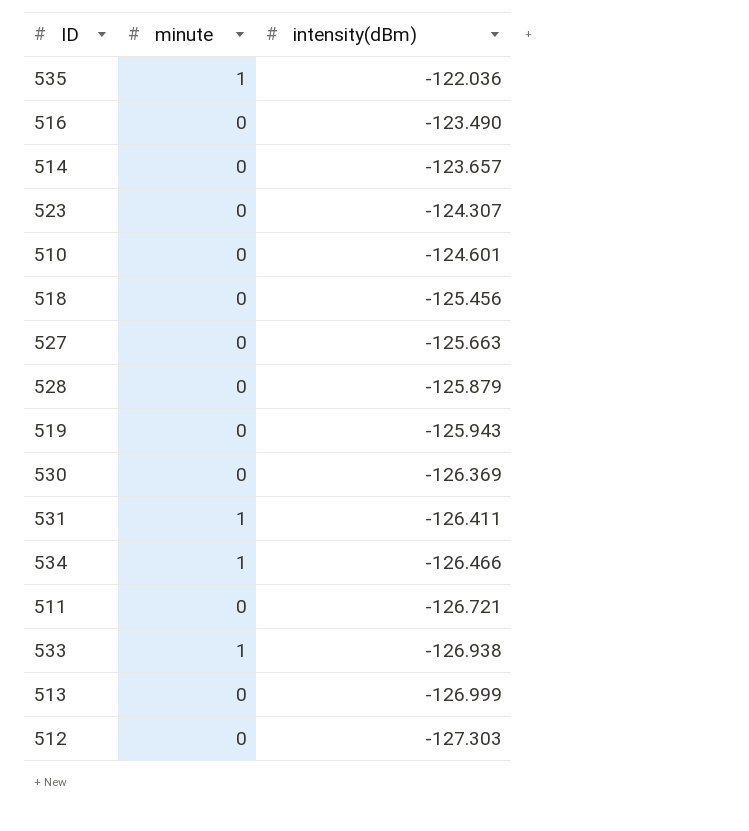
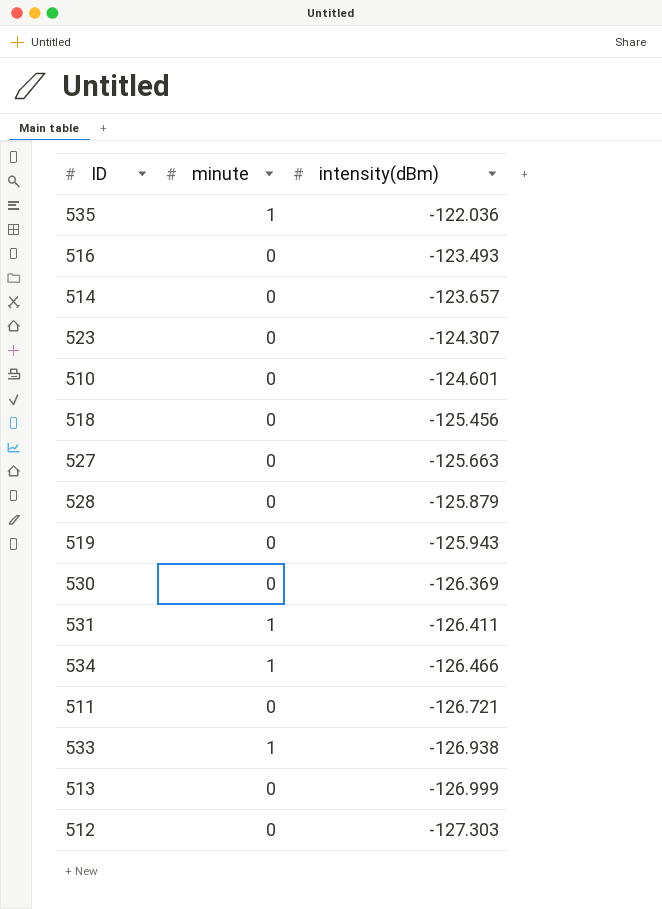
516 | intensity(dBm): -123.490 -> -123.493

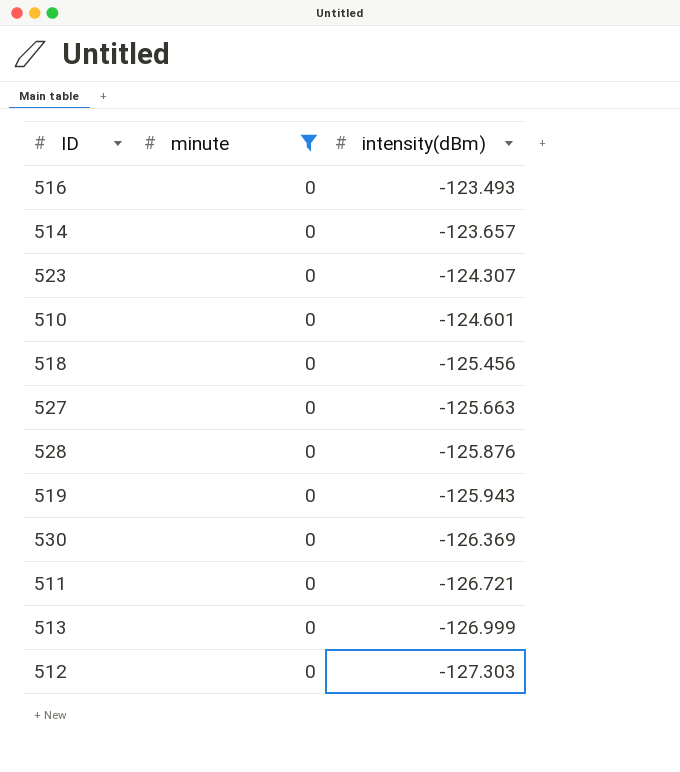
filter: none -> minute = 0
528 | intensity(dBm): -125.879 -> -125.876

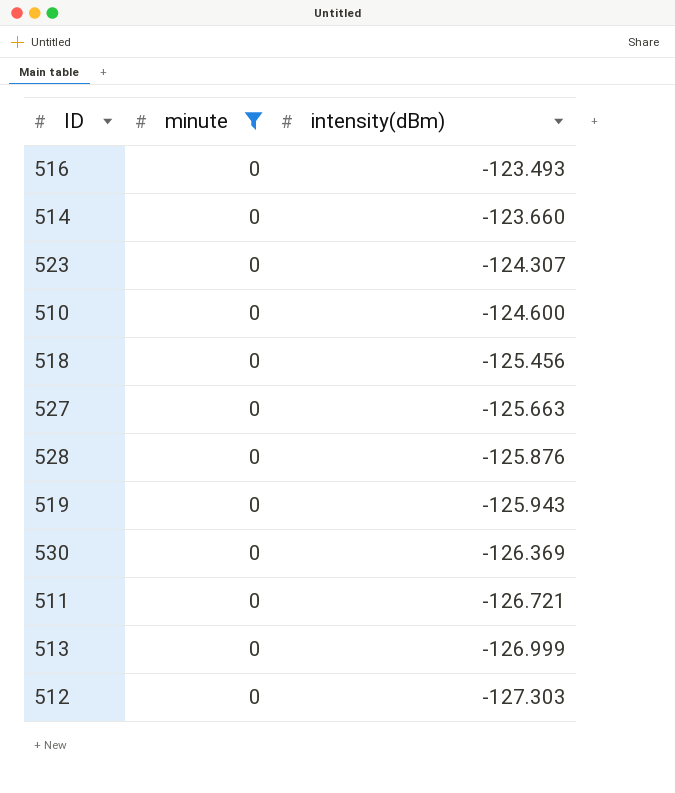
514 | intensity(dBm): -123.657 -> -123.660
510 | intensity(dBm): -124.601 -> -124.600

